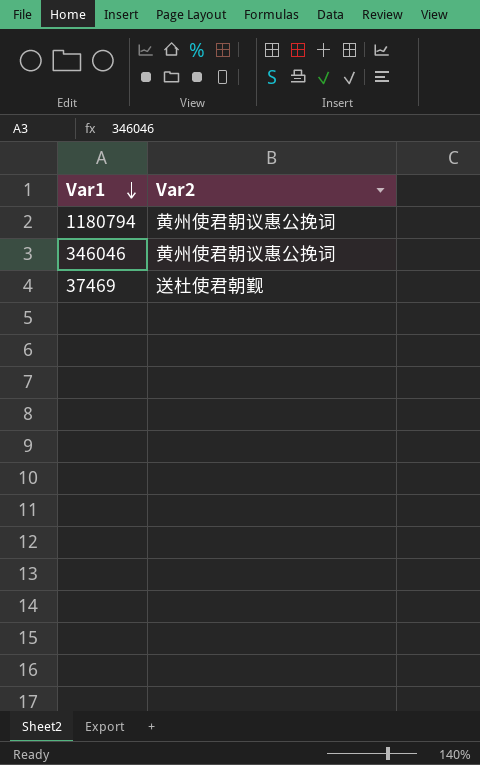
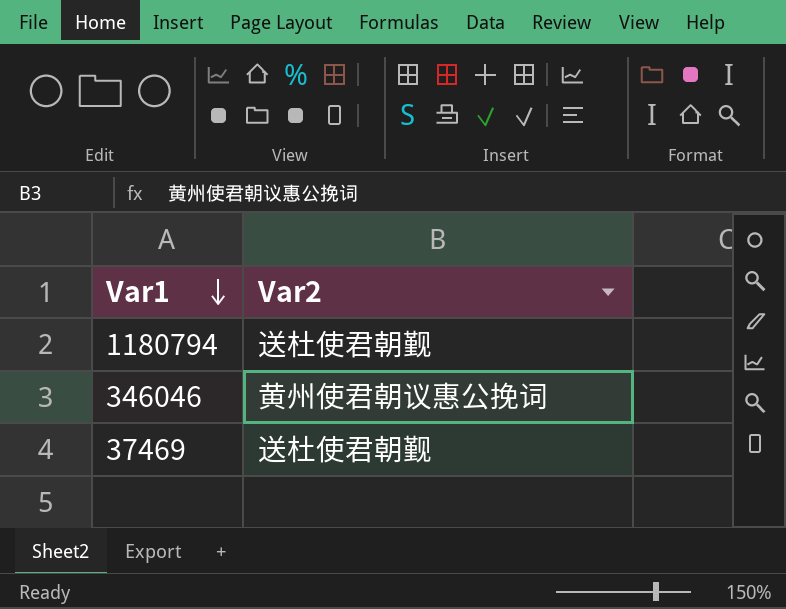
1180794 | Var2: 黄州使君朝议惠公挽词 -> 送杜使君朝觐

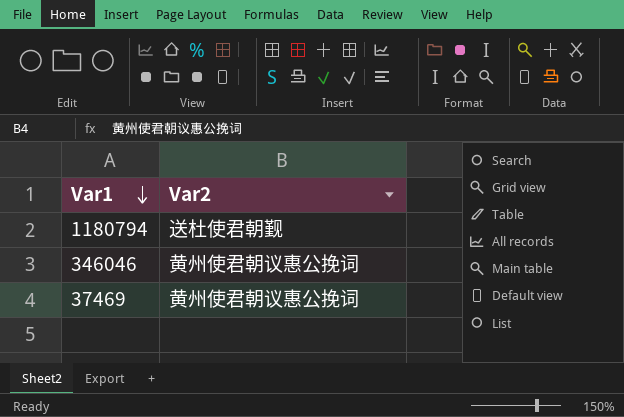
37469 | Var2: 送杜使君朝觐 -> 黄州使君朝议惠公挽词

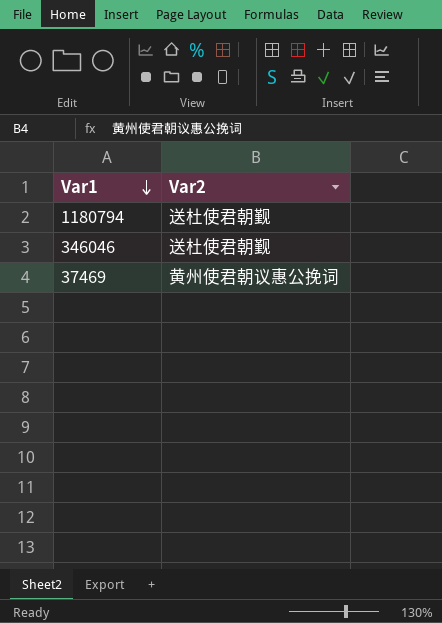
346046 | Var2: 黄州使君朝议惠公挽词 -> 送杜使君朝觐

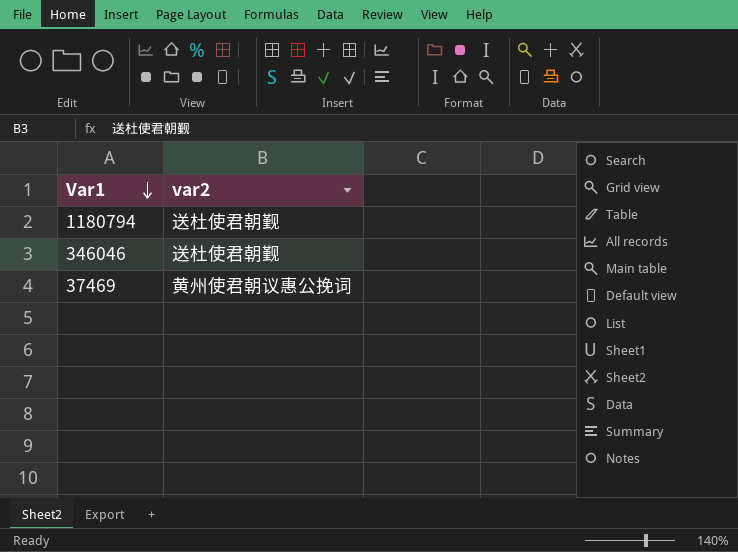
column name: Var2 -> var2

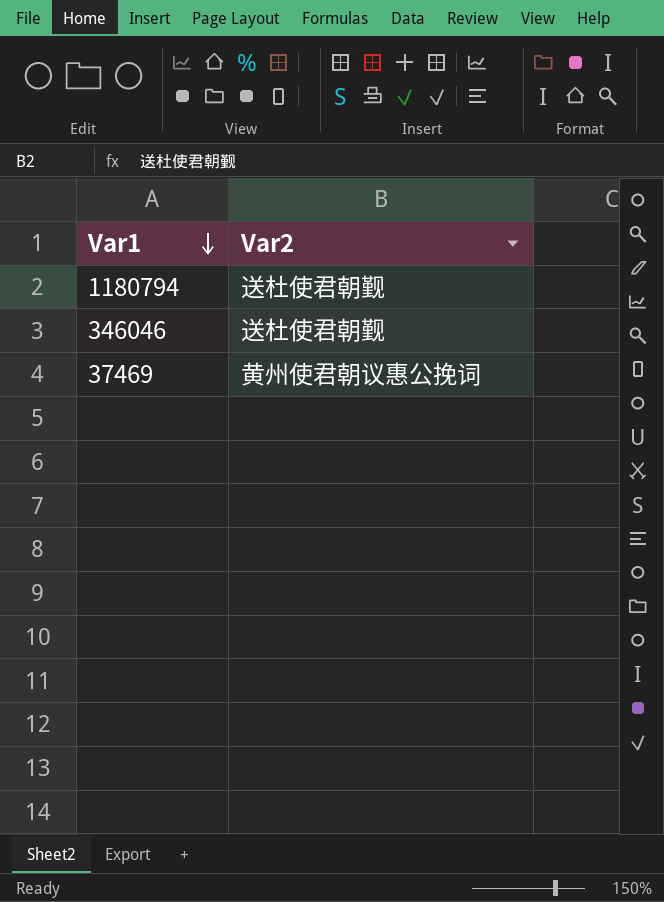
column name: var2 -> Var2

